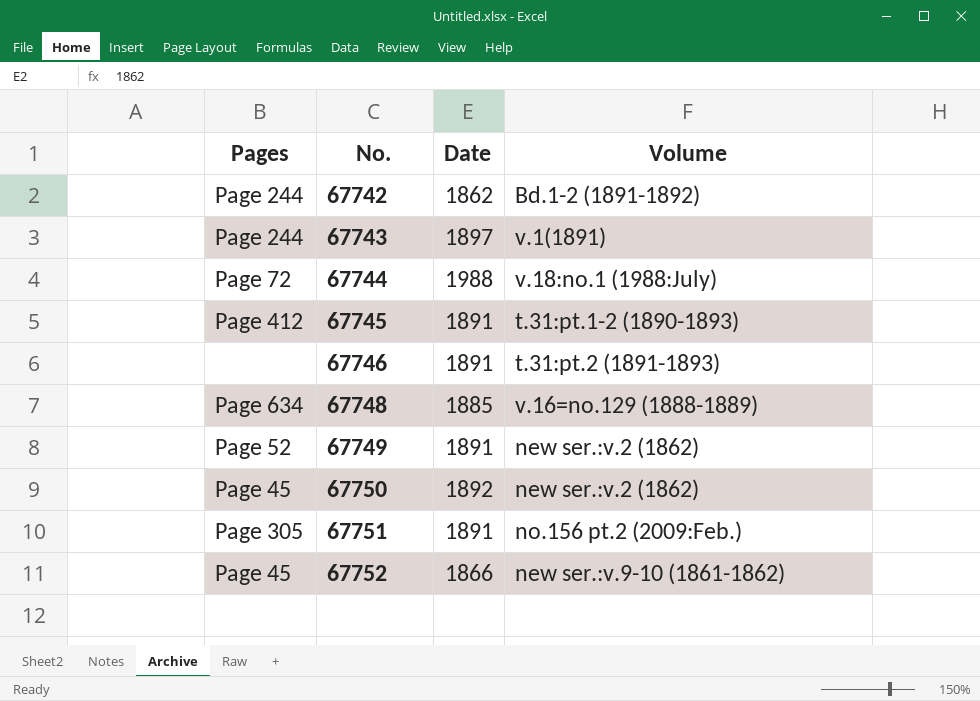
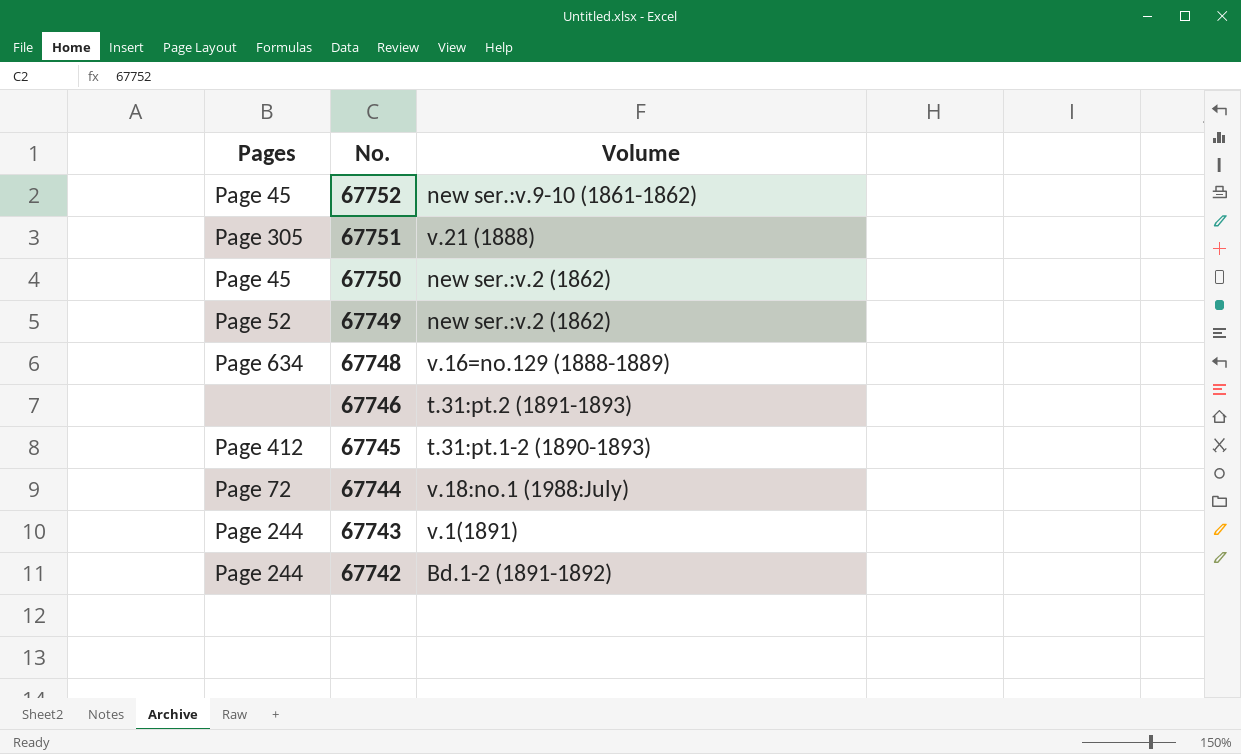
row order: No. ascending -> No. descending
column Date | position: 3 -> none
67751 | Volume: no.156 pt.2 (2009:Feb.) -> v.21 (1888)

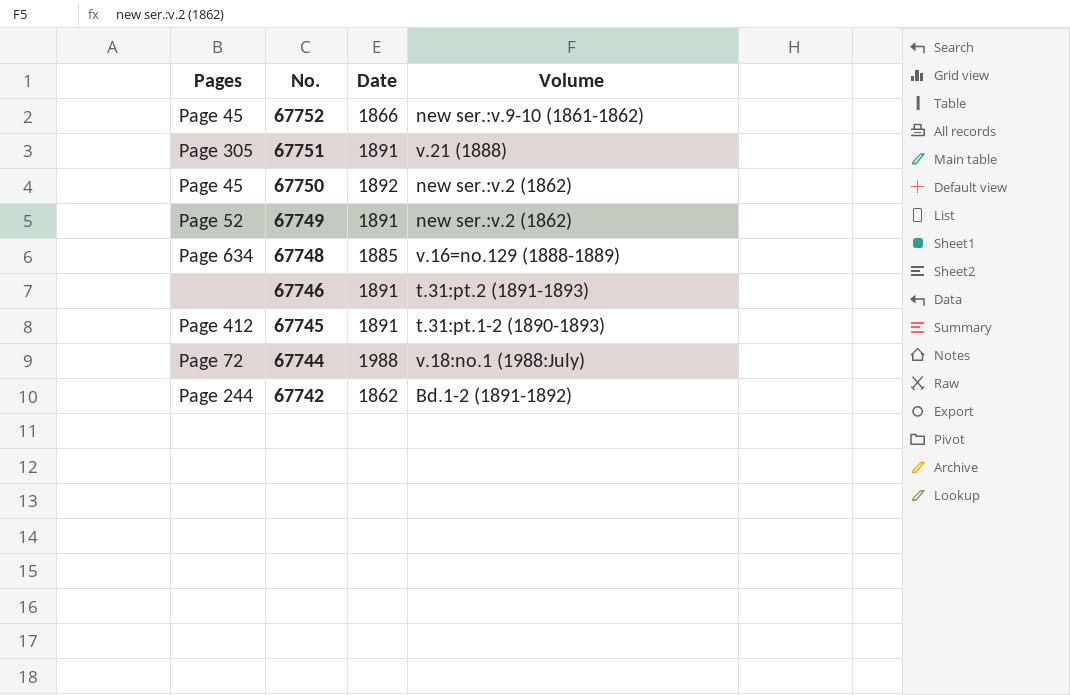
column Date | position: none -> 3
row 67743: Page 244 | v.1(1891) -> none

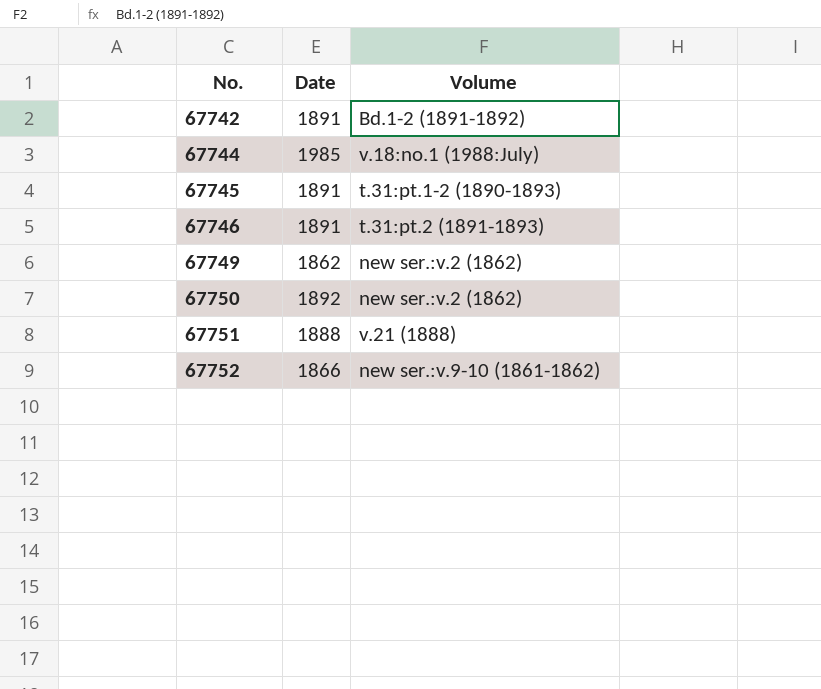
row order: No. descending -> No. ascending
column Pages | position: 1 -> none
row 67748: Page 634 | 1885 | v.16=no.129 (1888-1889) -> none
67742 | Date: 1862 -> 1891
67744 | Date: 1988 -> 1985
67749 | Date: 1891 -> 1862
67751 | Date: 1891 -> 1888

